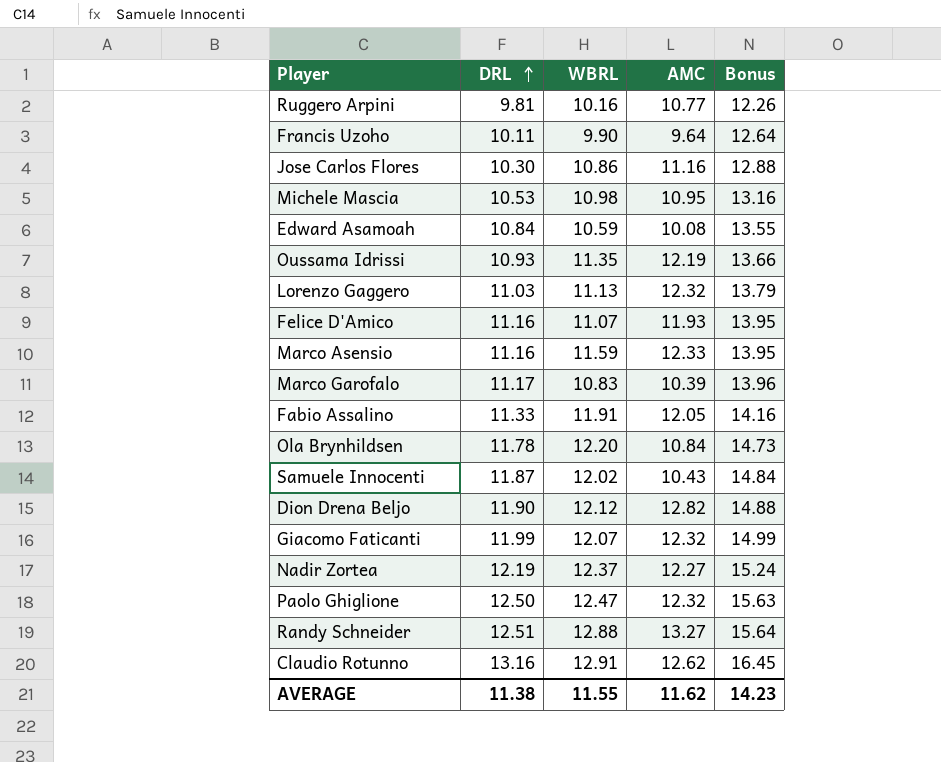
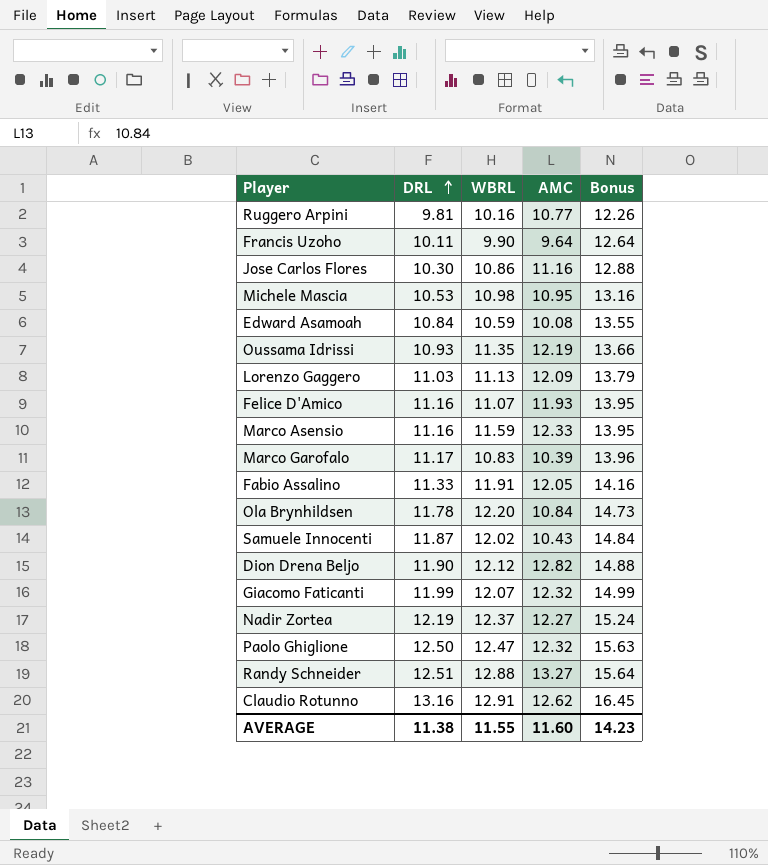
Lorenzo Gaggero | AMC: 12.32 -> 12.09
AVERAGE | AMC: 11.62 -> 11.60

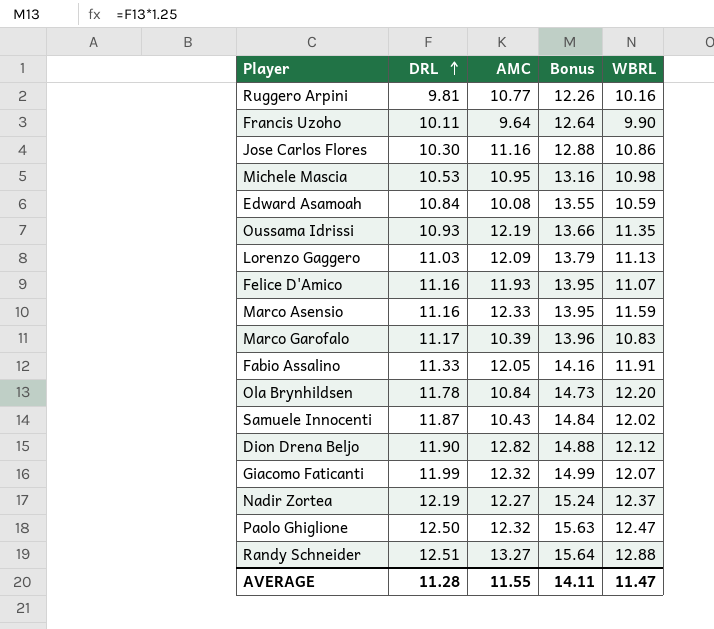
column WBRL | position: 3 -> 5
row Claudio Rotunno: 13.16 | 12.91 | 12.62 | 16.45 -> none
AVERAGE | DRL: 11.38 -> 11.28
AVERAGE | AMC: 11.60 -> 11.55
AVERAGE | Bonus: 14.23 -> 14.11
AVERAGE | WBRL: 11.55 -> 11.47

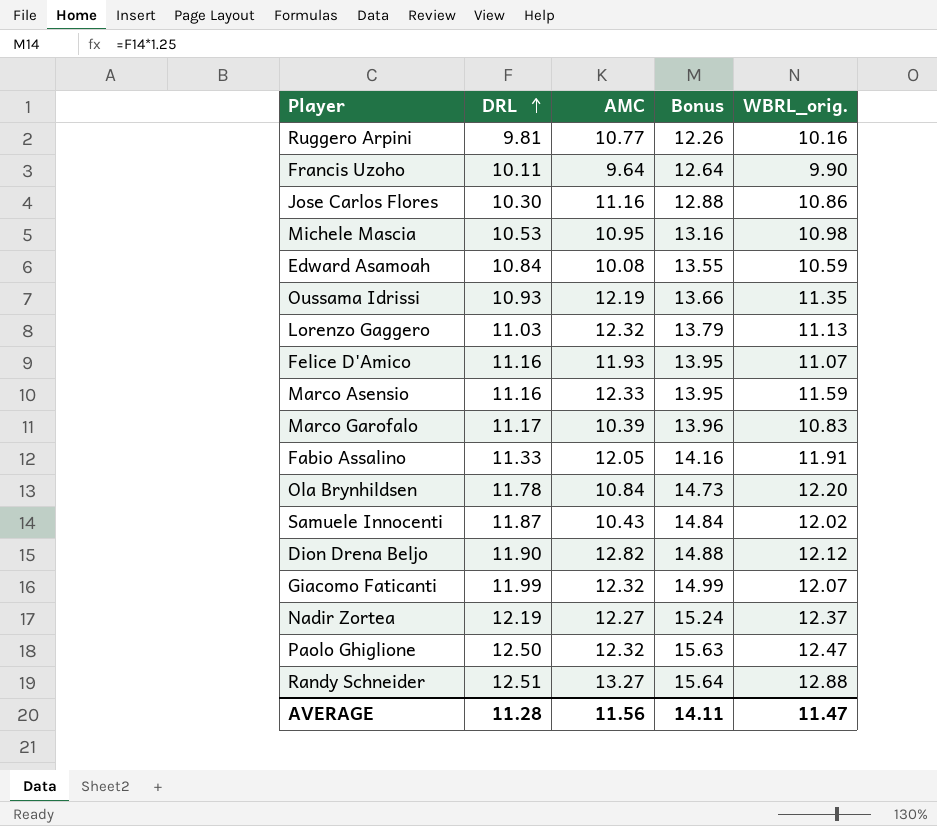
column name: WBRL -> WBRL_orig.
Lorenzo Gaggero | AMC: 12.09 -> 12.32
AVERAGE | AMC: 11.55 -> 11.56

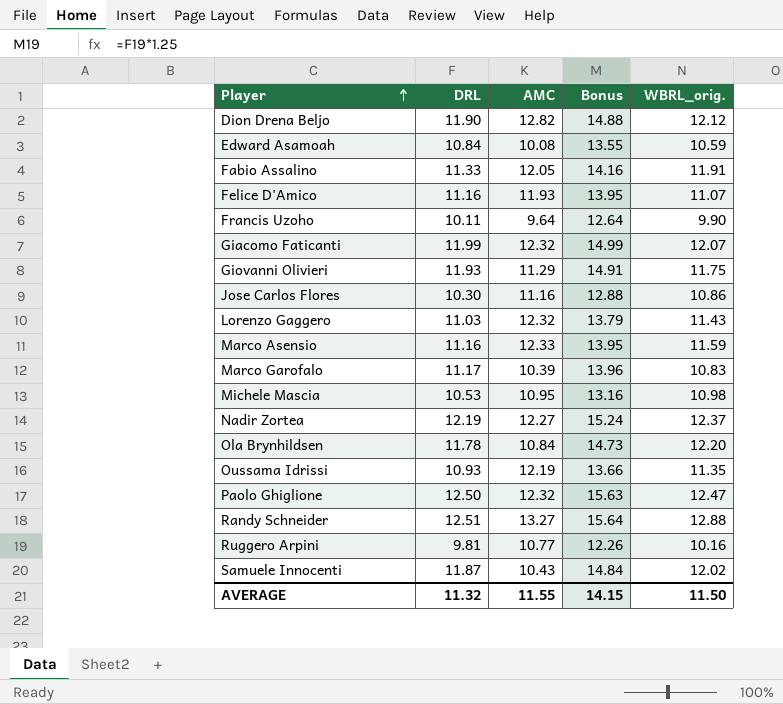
row order: DRL ascending -> Player ascending
row Giovanni Olivieri: none -> 11.93 | 11.29 | 14.91 | 11.75
Lorenzo Gaggero | WBRL_orig.: 11.13 -> 11.43
AVERAGE | DRL: 11.28 -> 11.32
AVERAGE | AMC: 11.56 -> 11.55
AVERAGE | Bonus: 14.11 -> 14.15
AVERAGE | WBRL_orig.: 11.47 -> 11.50

